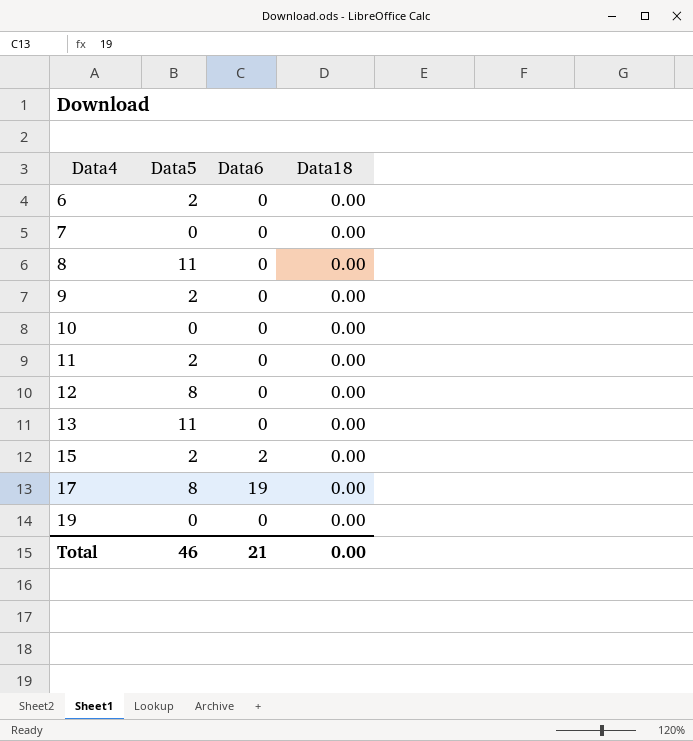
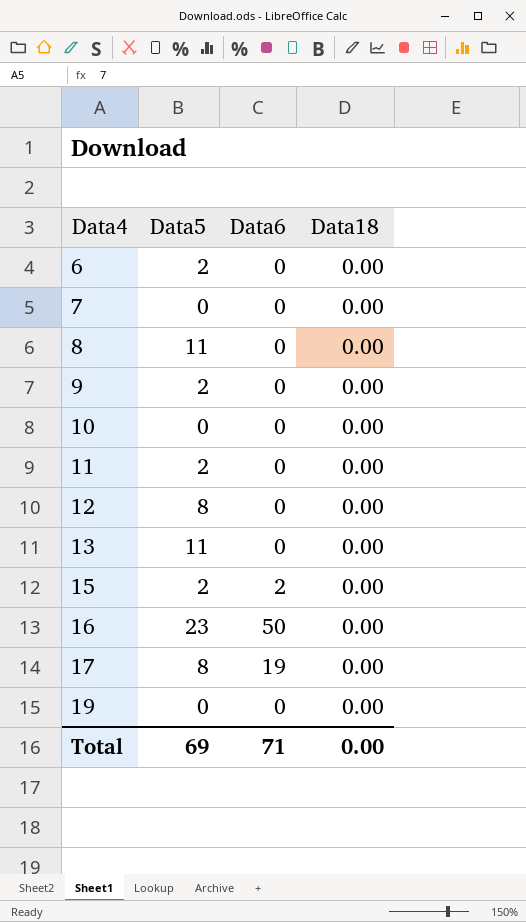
row 16: none -> 23 | 50 | 0.00
Total | Data5: 46 -> 69
Total | Data6: 21 -> 71

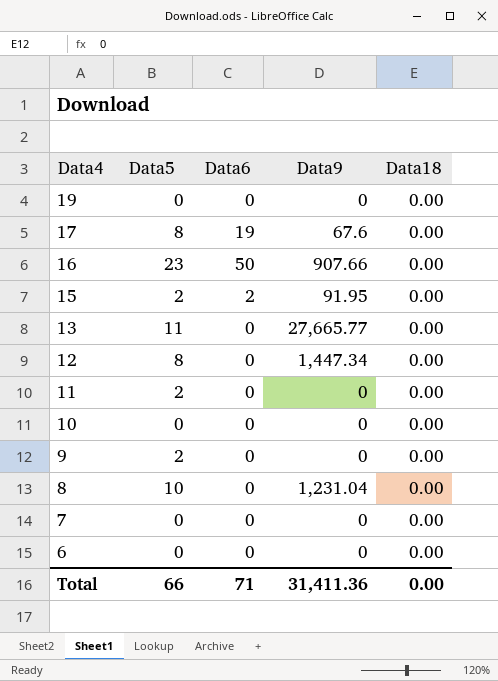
row order: Data4 ascending -> Data4 descending
column Data9 | position: none -> 4
8 | Data5: 11 -> 10
6 | Data5: 2 -> 0
Total | Data5: 69 -> 66

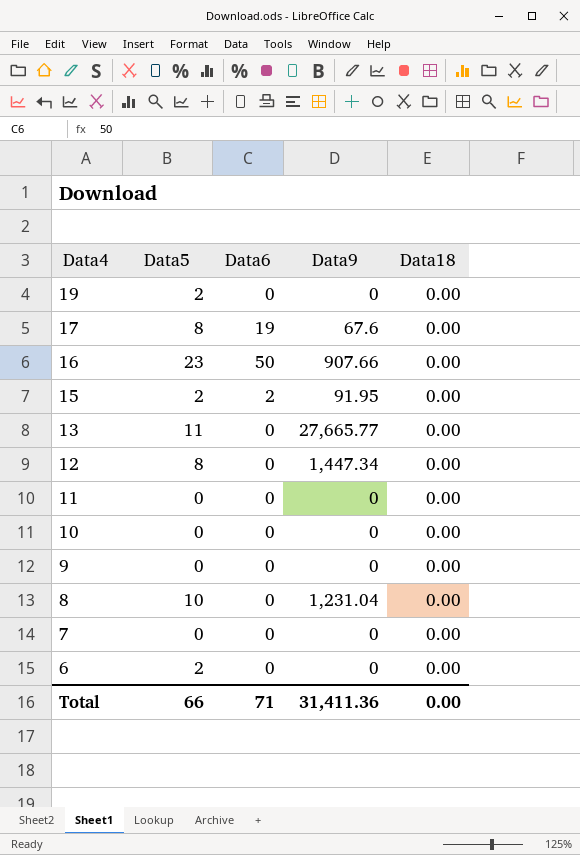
19 | Data5: 0 -> 2
11 | Data5: 2 -> 0
9 | Data5: 2 -> 0
6 | Data5: 0 -> 2

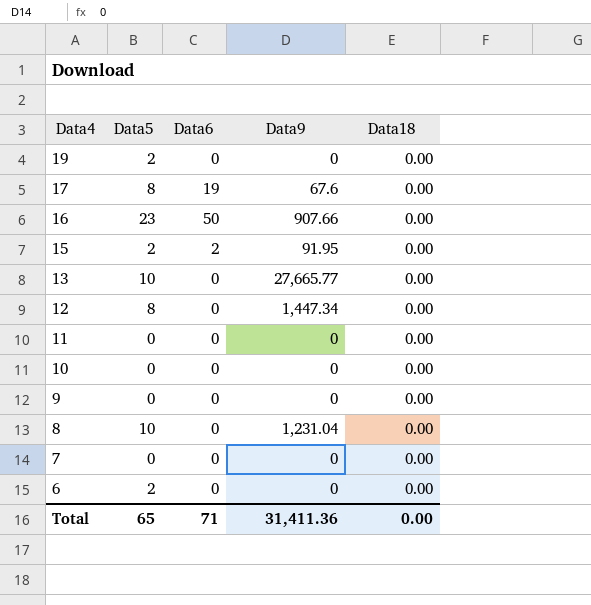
13 | Data5: 11 -> 10
Total | Data5: 66 -> 65

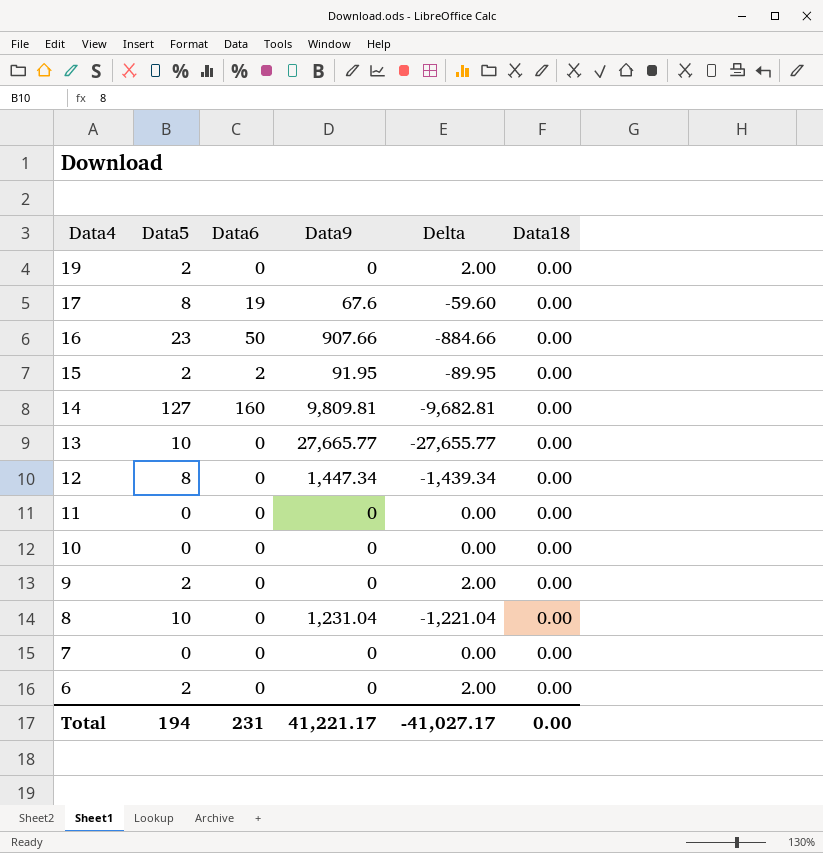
column Delta | formula: none -> [Data5] - [Data9]
row 14: none -> 127 | 160 | 9,809.81 | -9,682.81 | 0.00
9 | Data5: 0 -> 2
Total | Data5: 65 -> 194
Total | Data6: 71 -> 231
Total | Data9: 31,411.36 -> 41,221.17

